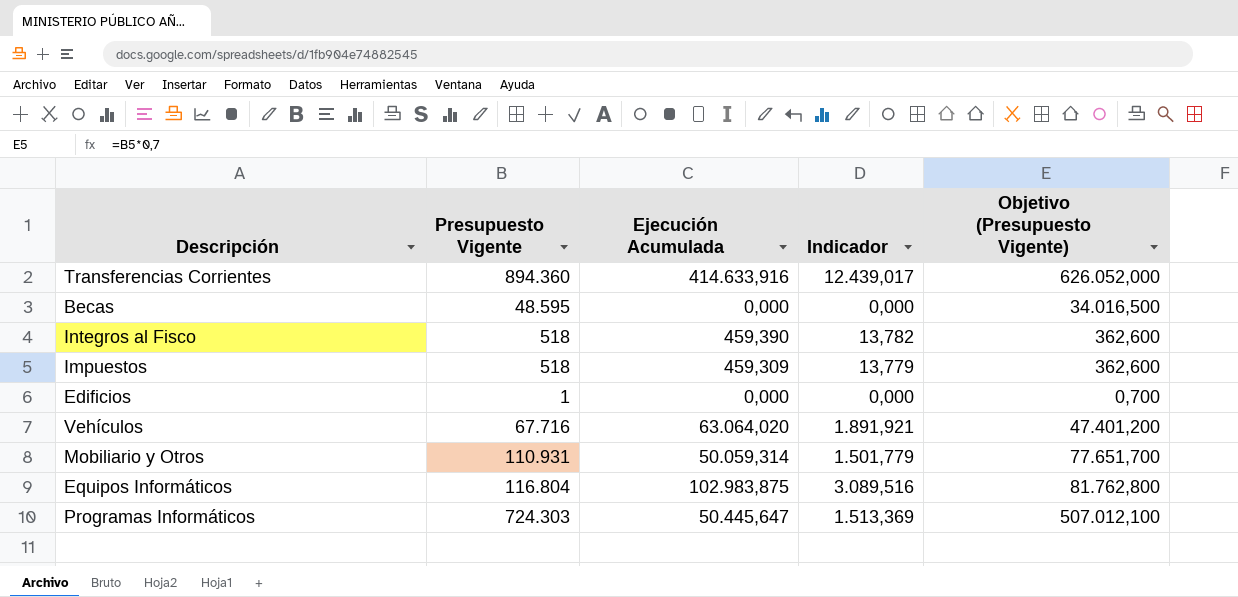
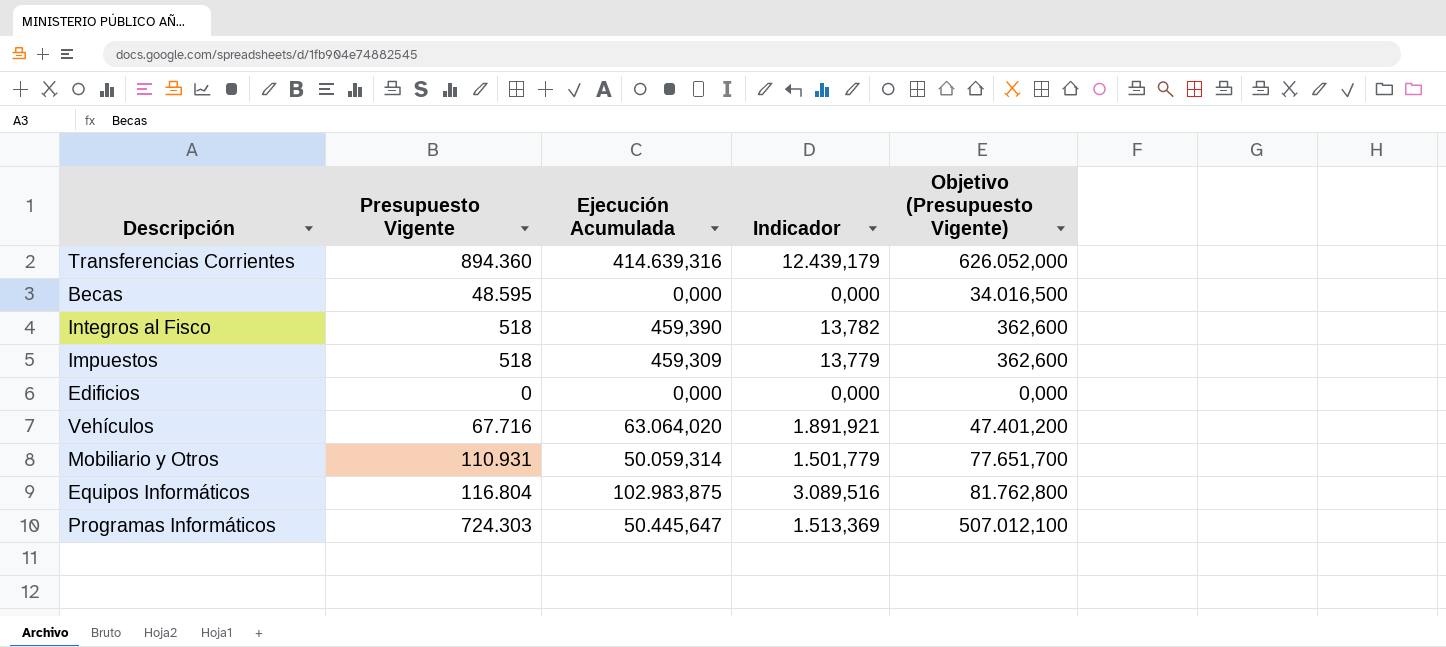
Transferencias Corrientes | Ejecución Acumulada: 414.633,916 -> 414.639,316
Transferencias Corrientes | Indicador: 12.439,017 -> 12.439,179
Edificios | Presupuesto Vigente: 1 -> 0
Edificios | Objetivo (Presupuesto Vigente): 0,700 -> 0,000

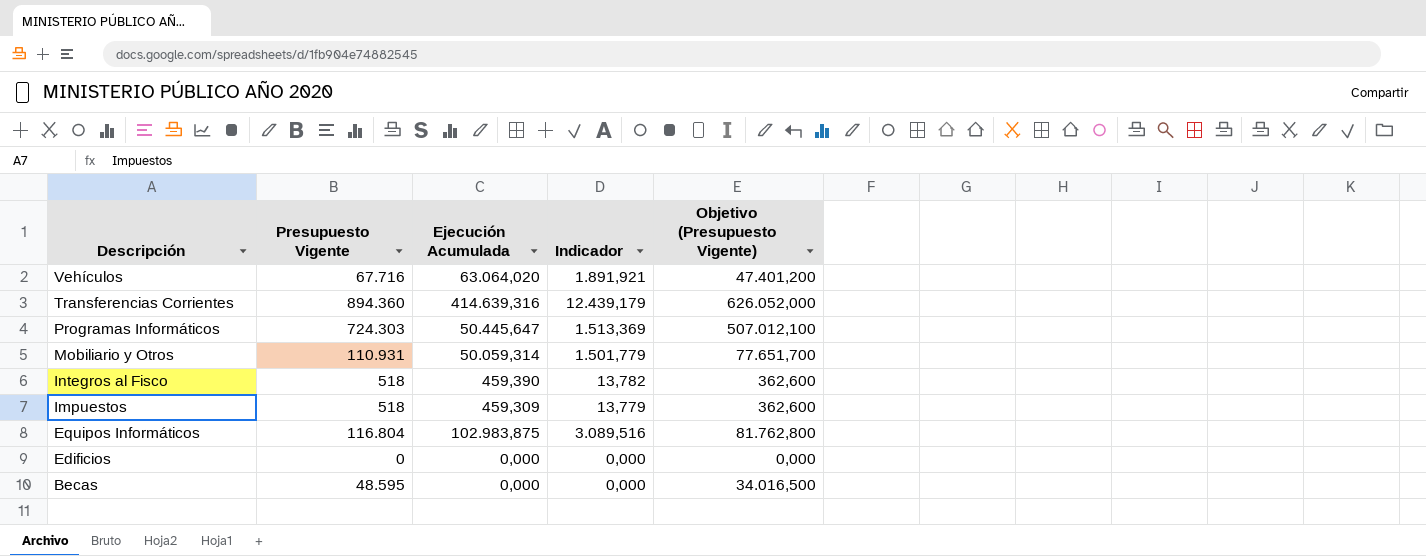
row order: none -> Descripción descending

